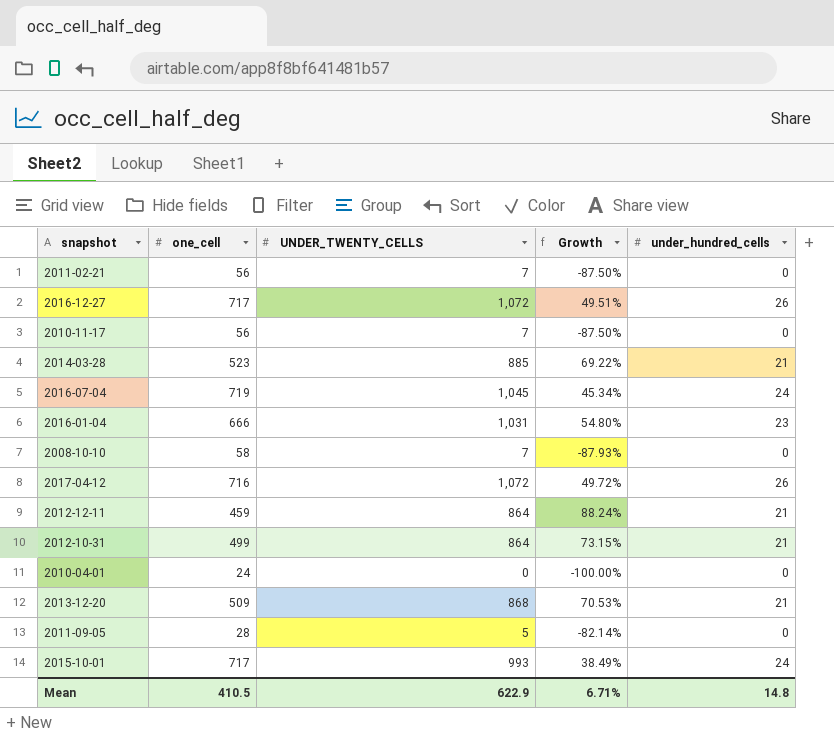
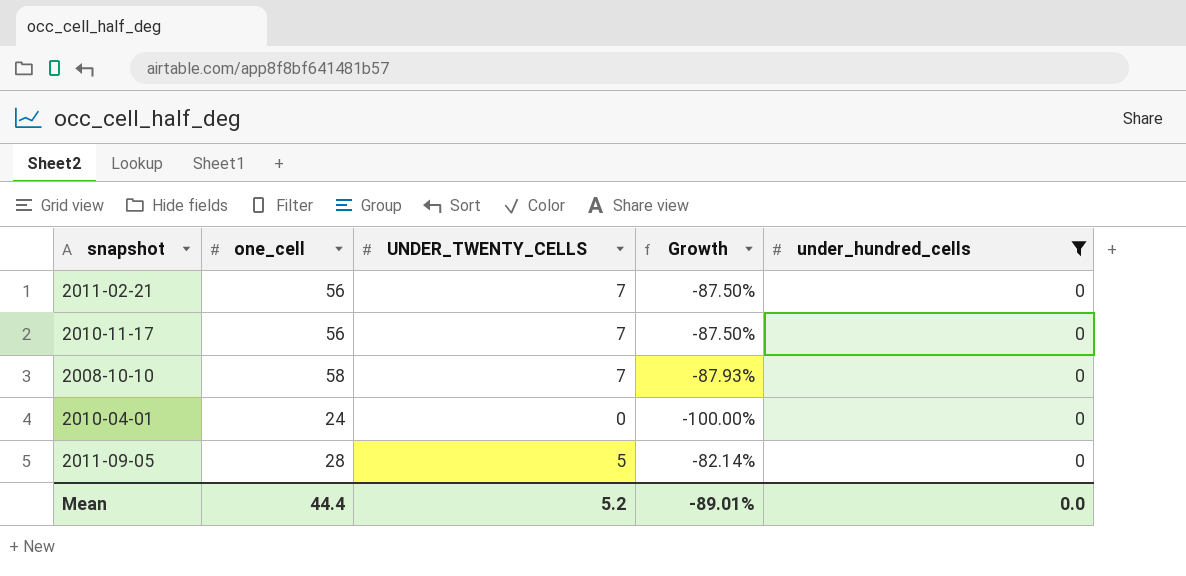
filter: none -> under_hundred_cells = 0
Mean | one_cell: 410.5 -> 44.4
Mean | UNDER_TWENTY_CELLS: 622.9 -> 5.2
Mean | Growth: 6.71% -> -89.01%
Mean | under_hundred_cells: 14.8 -> 0.0

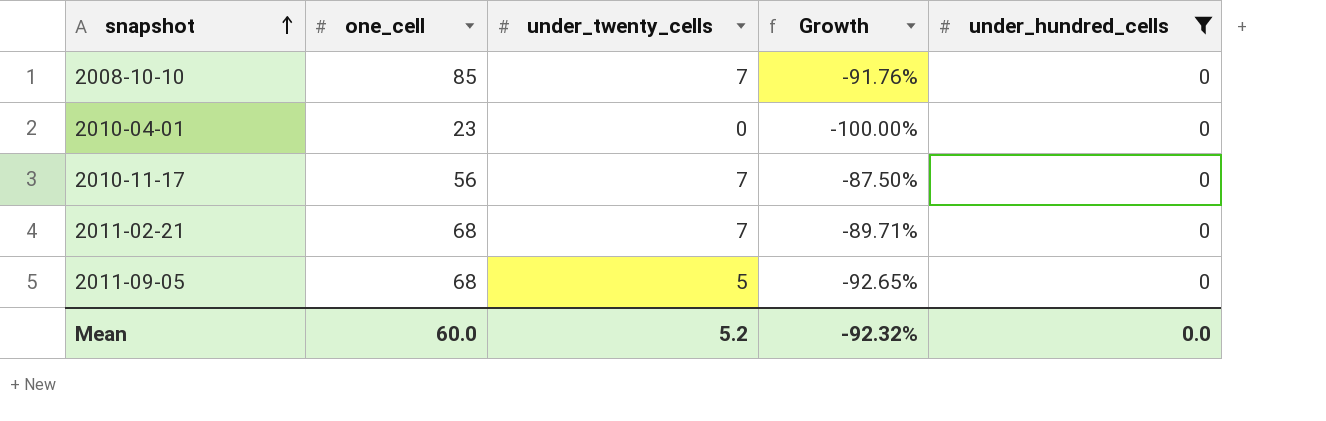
row order: none -> snapshot ascending
column name: UNDER_TWENTY_CELLS -> under_twenty_cells
2008-10-10 | one_cell: 58 -> 85
2008-10-10 | Growth: -87.93% -> -91.76%
2010-04-01 | one_cell: 24 -> 23
2011-02-21 | one_cell: 56 -> 68
2011-02-21 | Growth: -87.50% -> -89.71%
2011-09-05 | one_cell: 28 -> 68
2011-09-05 | Growth: -82.14% -> -92.65%
Mean | one_cell: 44.4 -> 60.0
Mean | Growth: -89.01% -> -92.32%

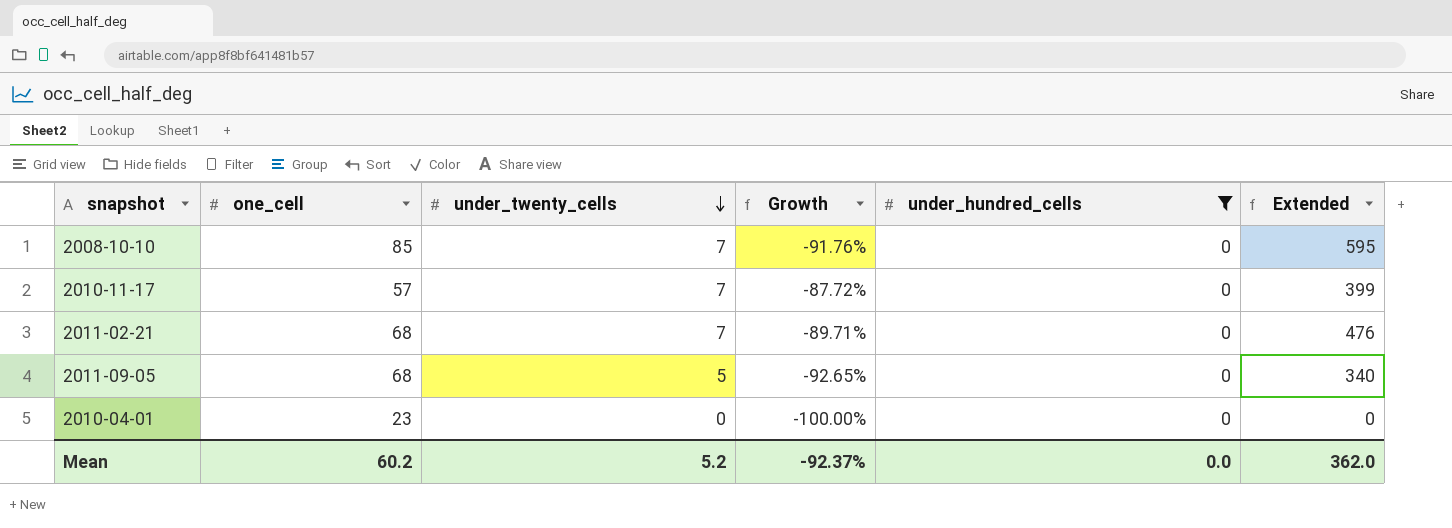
row order: snapshot ascending -> under_twenty_cells descending
column Extended | formula: none -> [one_cell] * [under_twenty_cells]
2010-11-17 | one_cell: 56 -> 57
2010-11-17 | Growth: -87.50% -> -87.72%
Mean | one_cell: 60.0 -> 60.2
Mean | Growth: -92.32% -> -92.37%

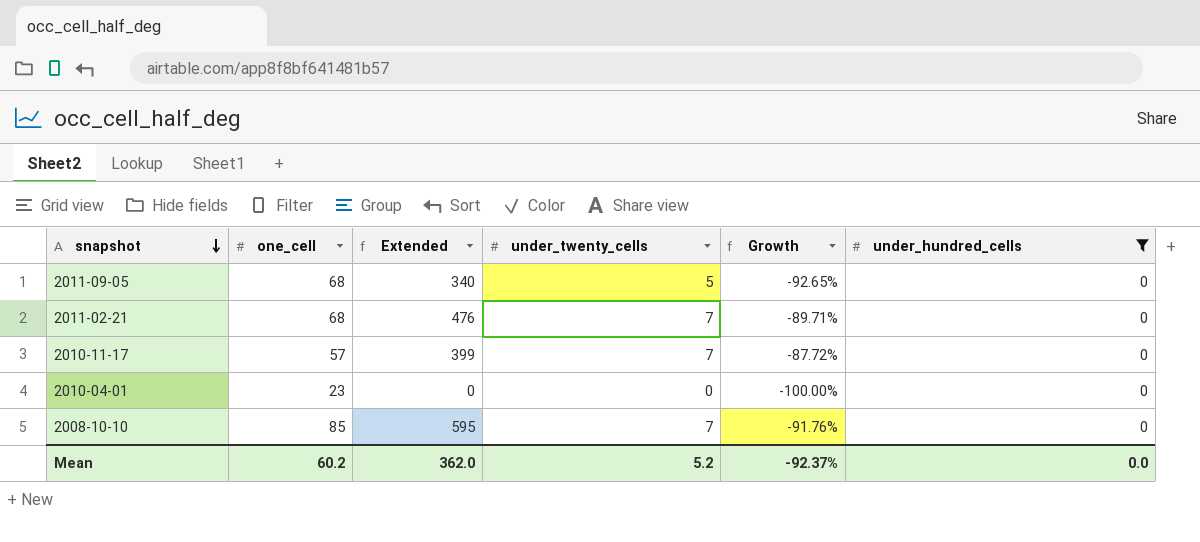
row order: under_twenty_cells descending -> snapshot descending
column Extended | position: 6 -> 3

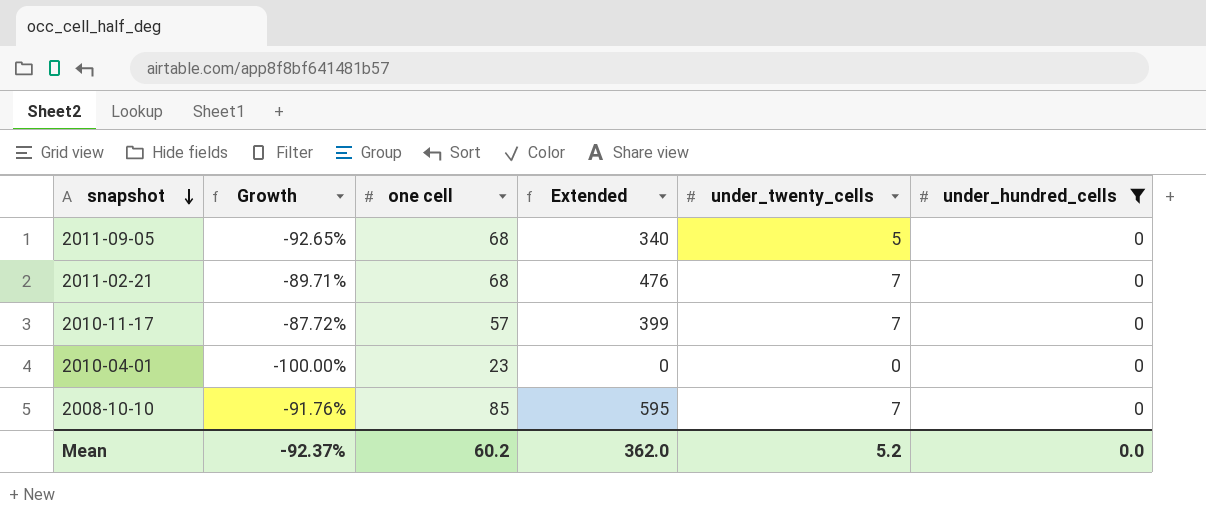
column Growth | position: 5 -> 2
column name: one_cell -> one cell

